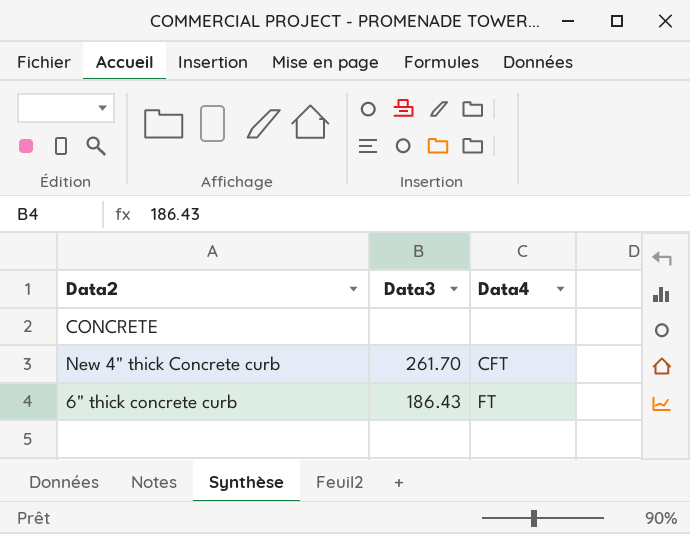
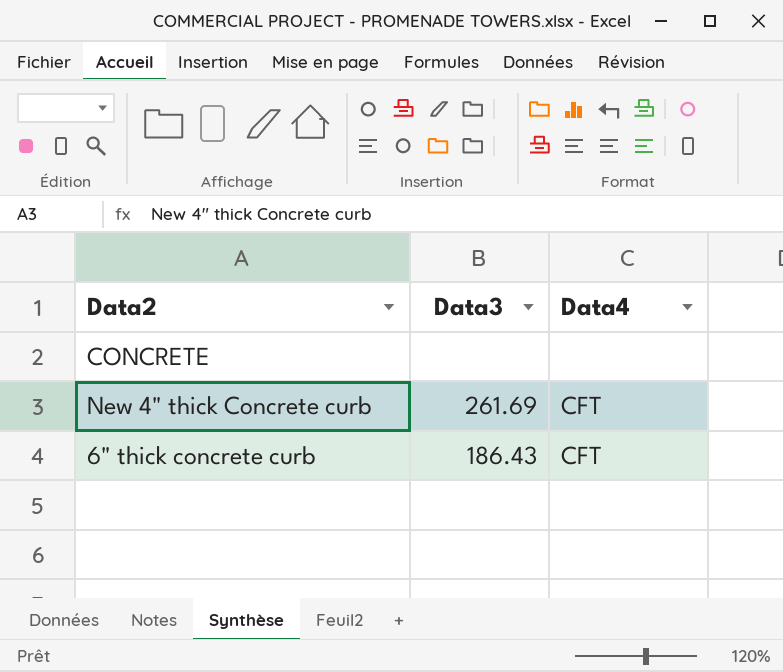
New 4" thick Concrete curb | Data3: 261.70 -> 261.69
6" thick concrete curb | Data4: FT -> CFT

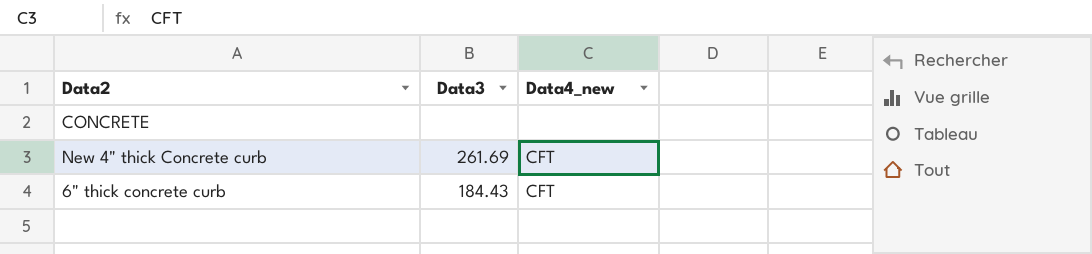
column name: Data4 -> Data4_new
6" thick concrete curb | Data3: 186.43 -> 184.43

